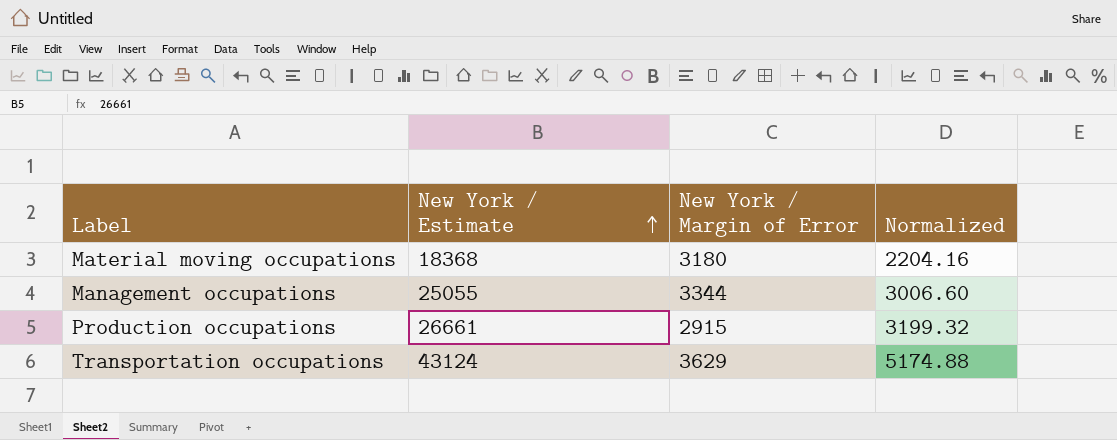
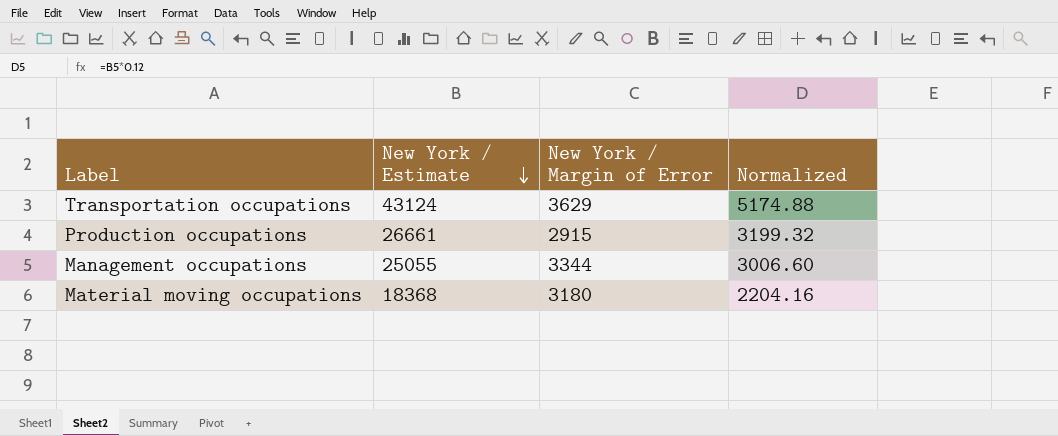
row order: New York / Estimate ascending -> New York / Estimate descending

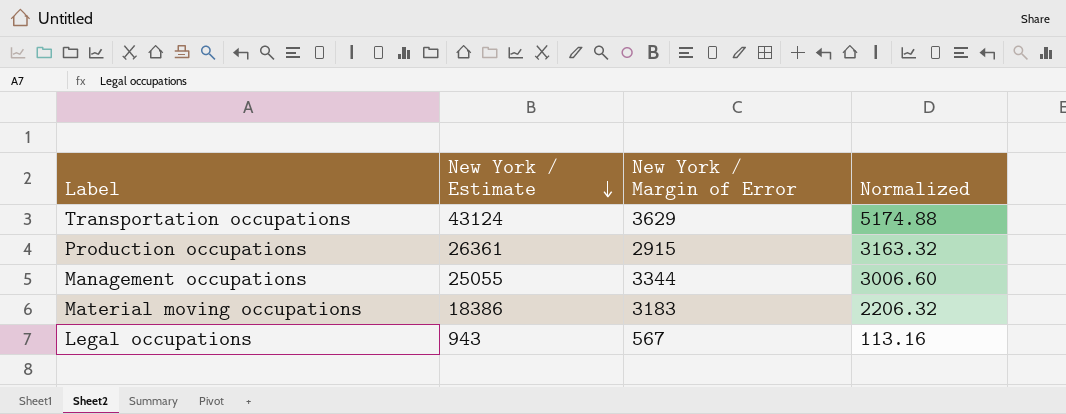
Production occupations | New York / Estimate: 26661 -> 26361
Production occupations | Normalized: 3199.32 -> 3163.32
Material moving occupations | New York / Estimate: 18368 -> 18386
Material moving occupations | New York / Margin of Error: 3180 -> 3183
Material moving occupations | Normalized: 2204.16 -> 2206.32
row Legal occupations: none -> 943 | 567 | 113.16

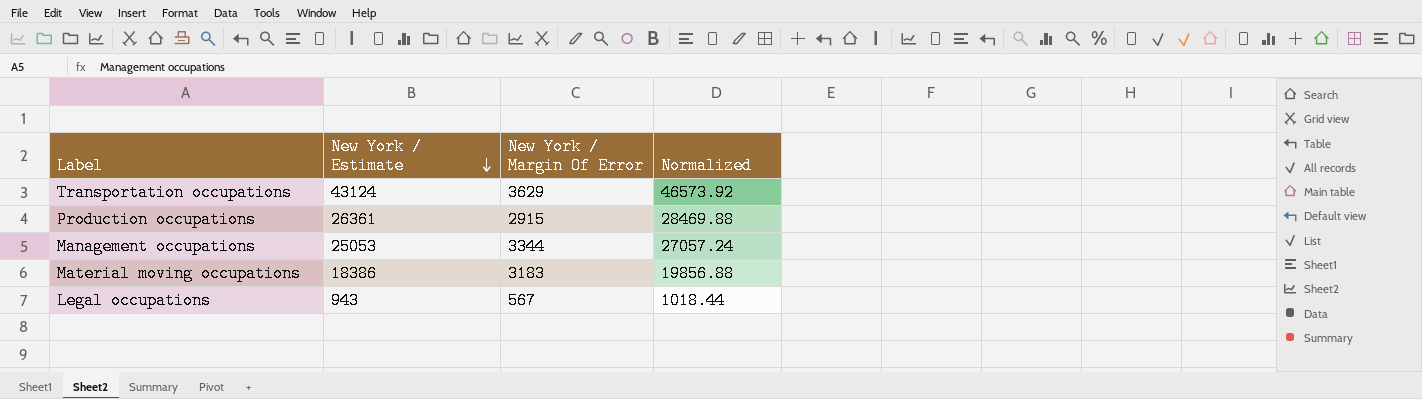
column name: New York / Margin of Error -> New York / Margin Of Error
column Normalized | formula: [New York / Estimate] * 0.12 -> [New York / Estimate] * 1.08
Management occupations | New York / Estimate: 25055 -> 25053

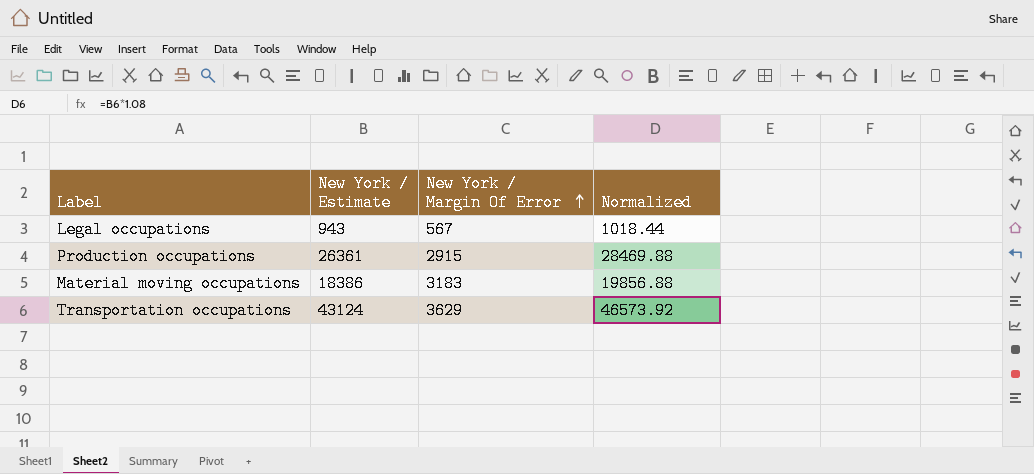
row order: New York / Estimate descending -> New York / Margin Of Error ascending
row Management occupations: 25053 | 3344 | 27057.24 -> none

